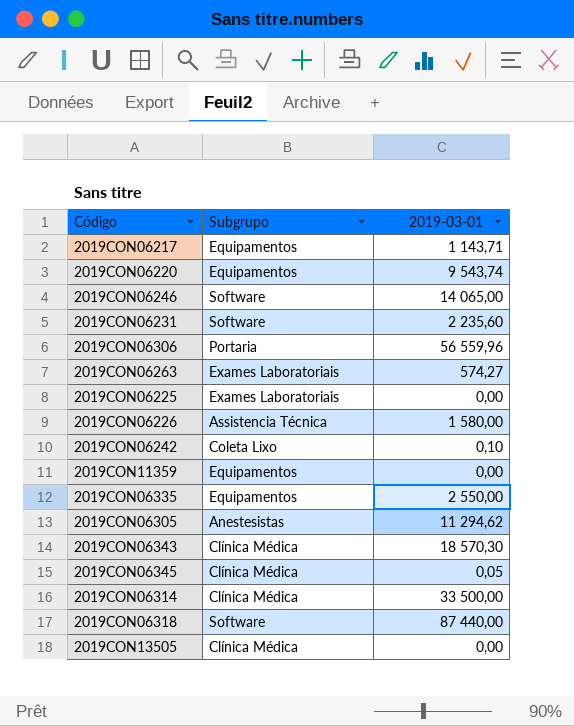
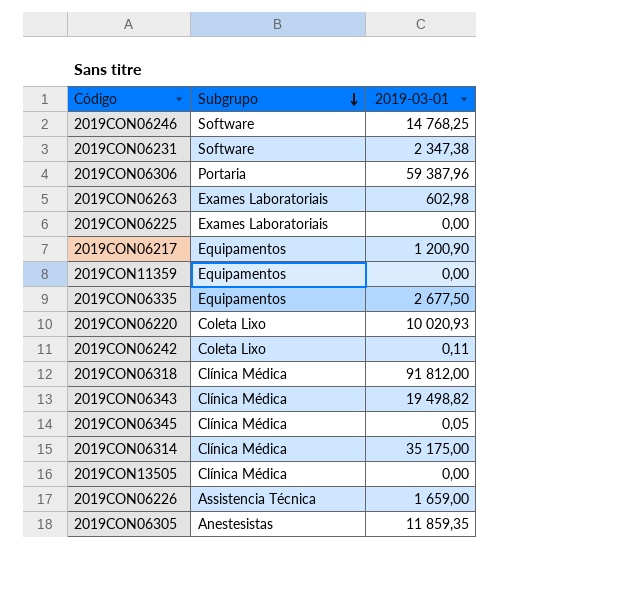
row order: none -> Subgrupo descending
2019CON06246 | 2019-03-01: 14 065,00 -> 14 768,25
2019CON06231 | 2019-03-01: 2 235,60 -> 2 347,38
2019CON06306 | 2019-03-01: 56 559,96 -> 59 387,96
2019CON06263 | 2019-03-01: 574,27 -> 602,98
2019CON06217 | 2019-03-01: 1 143,71 -> 1 200,90
2019CON06335 | 2019-03-01: 2 550,00 -> 2 677,50
2019CON06220 | Subgrupo: Equipamentos -> Coleta Lixo
2019CON06220 | 2019-03-01: 9 543,74 -> 10 020,93
2019CON06242 | 2019-03-01: 0,10 -> 0,11
2019CON06318 | Subgrupo: Software -> Clínica Médica
2019CON06318 | 2019-03-01: 87 440,00 -> 91 812,00
2019CON06343 | 2019-03-01: 18 570,30 -> 19 498,82
2019CON06314 | 2019-03-01: 33 500,00 -> 35 175,00
2019CON06226 | 2019-03-01: 1 580,00 -> 1 659,00
2019CON06305 | 2019-03-01: 11 294,62 -> 11 859,35

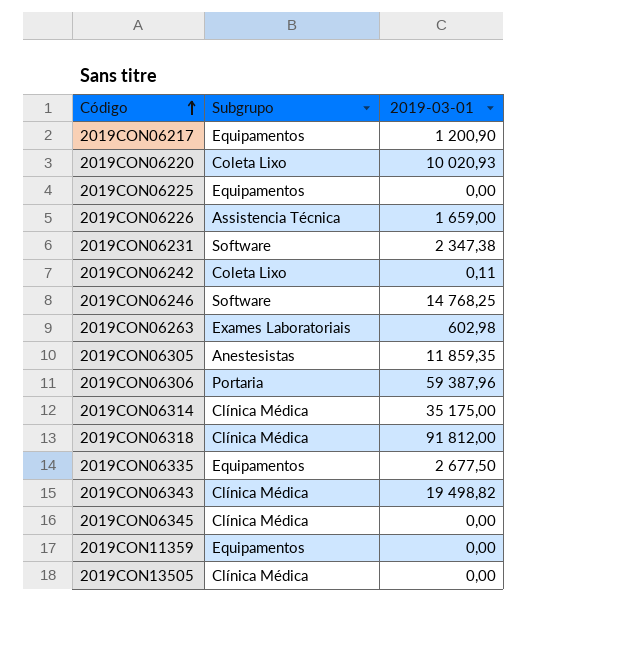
row order: Subgrupo descending -> Código ascending
2019CON06225 | Subgrupo: Exames Laboratoriais -> Equipamentos
2019CON06345 | 2019-03-01: 0,05 -> 0,00

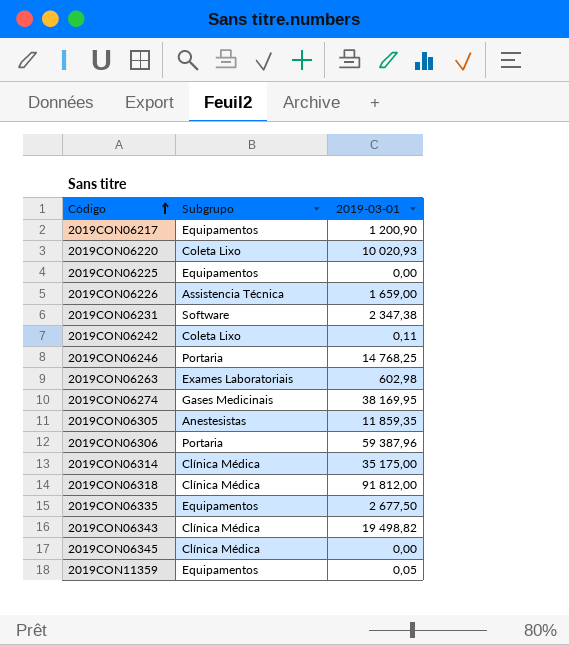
row 2019CON13505: Clínica Médica | 0,00 -> none
2019CON06246 | Subgrupo: Software -> Portaria
row 2019CON06274: none -> Gases Medicinais | 38 169,95
2019CON11359 | 2019-03-01: 0,00 -> 0,05

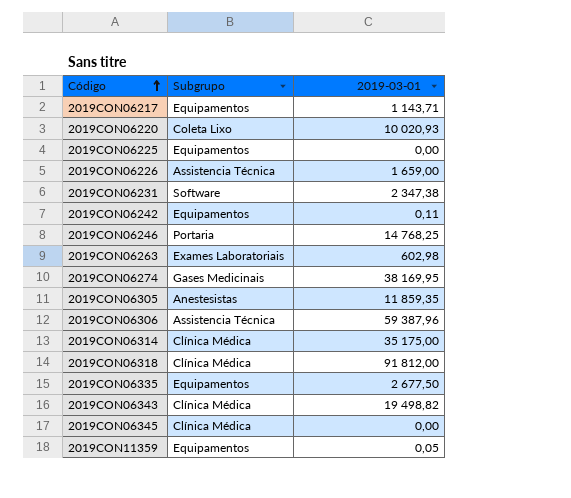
2019CON06217 | 2019-03-01: 1 200,90 -> 1 143,71
2019CON06242 | Subgrupo: Coleta Lixo -> Equipamentos
2019CON06306 | Subgrupo: Portaria -> Assistencia Técnica

